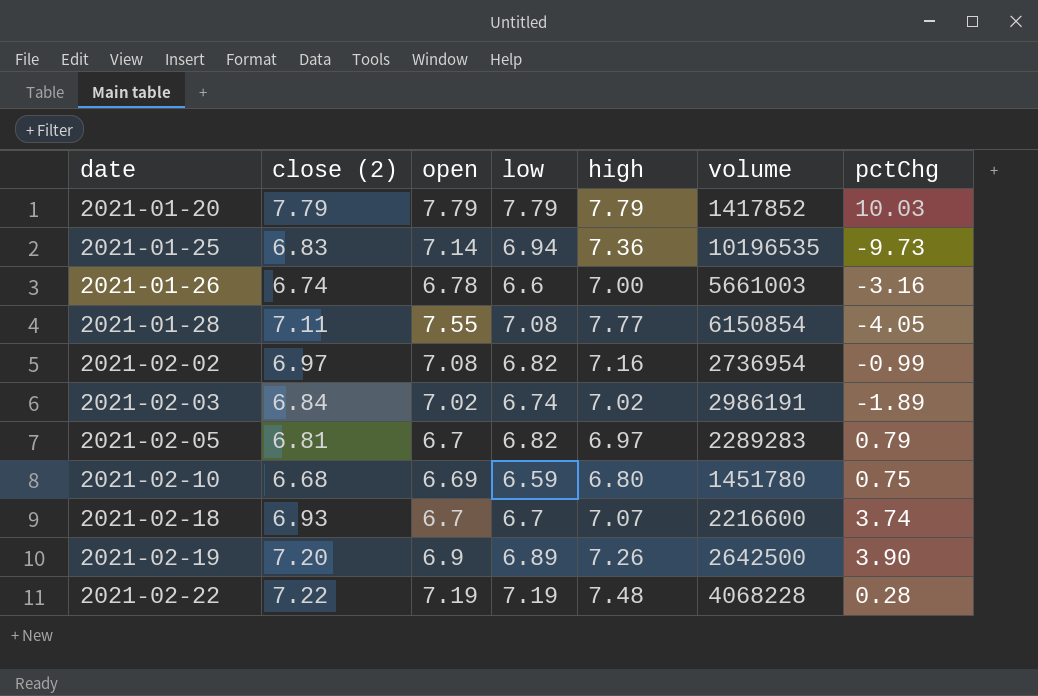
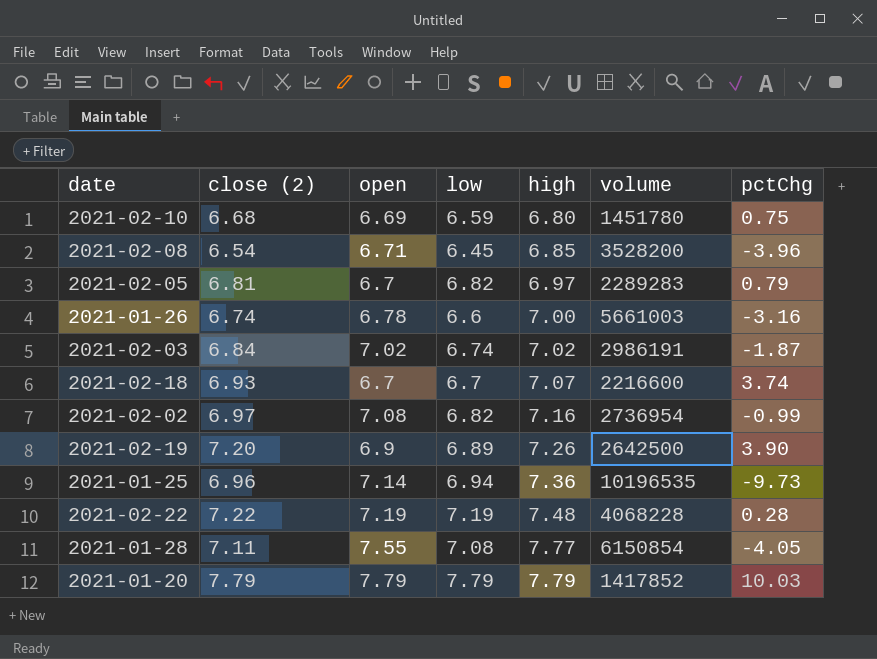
row order: date ascending -> high ascending
row 2021-02-08: none -> 6.54 | 6.71 | 6.45 | 6.85 | 3528200 | -3.96
2021-02-03 | pctChg: -1.89 -> -1.87
2021-01-25 | close (2): 6.83 -> 6.96

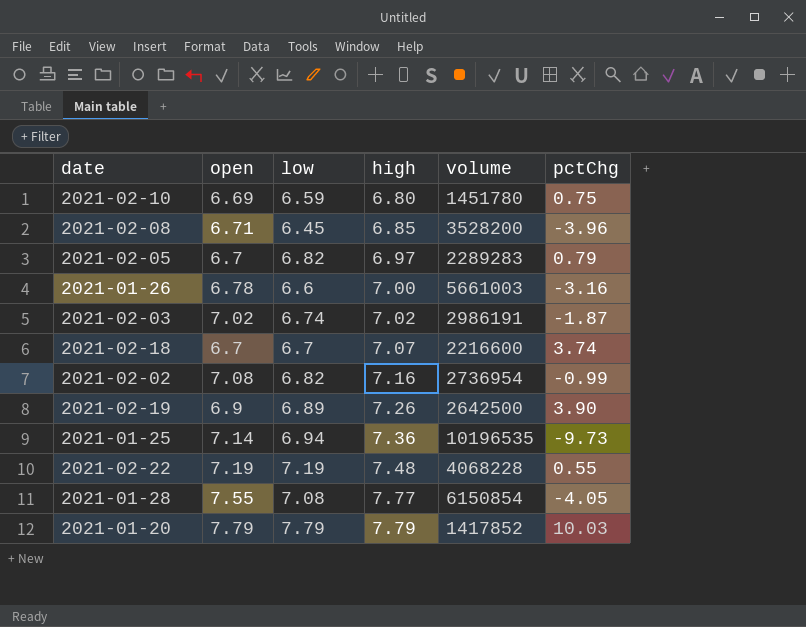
column close (2) | position: 2 -> none
2021-02-22 | pctChg: 0.28 -> 0.55

